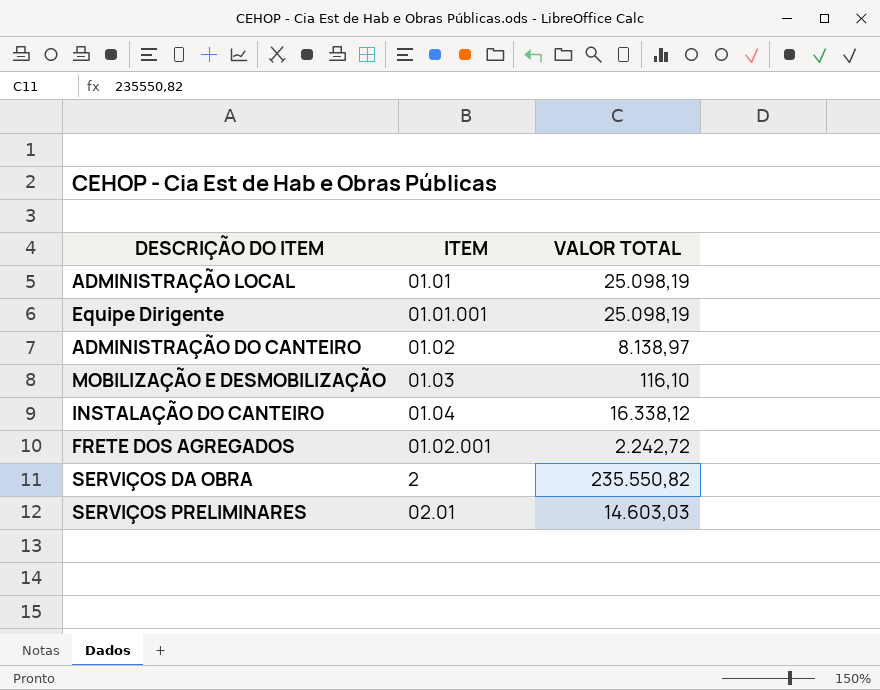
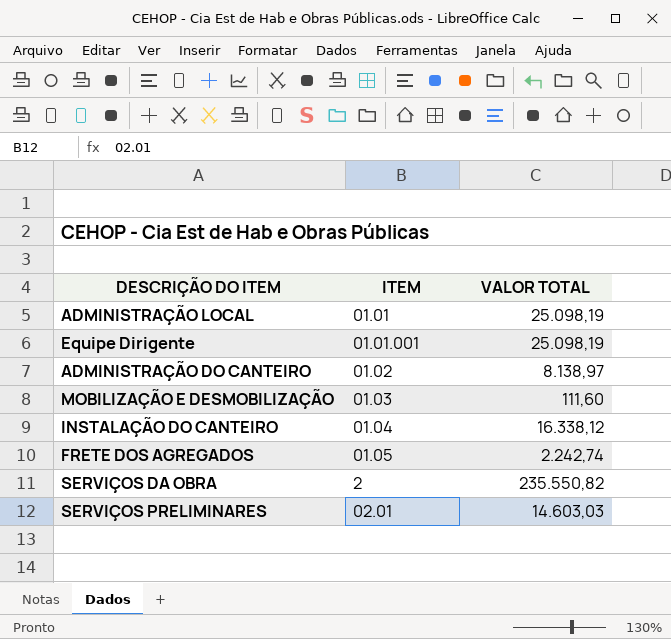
MOBILIZAÇÃO E DESMOBILIZAÇÃO | VALOR TOTAL: 116,10 -> 111,60
FRETE DOS AGREGADOS | ITEM: 01.02.001 -> 01.05
FRETE DOS AGREGADOS | VALOR TOTAL: 2.242,72 -> 2.242,74

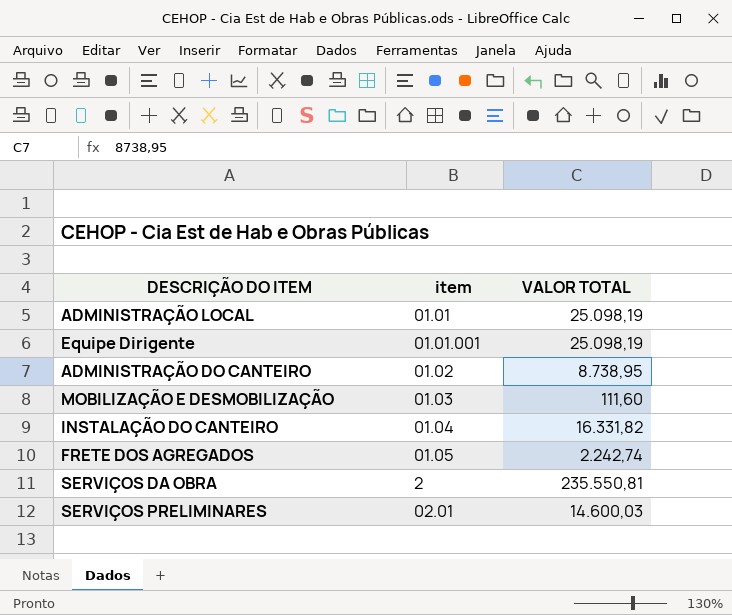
column name: ITEM -> item
ADMINISTRAÇÃO DO CANTEIRO | VALOR TOTAL: 8.138,97 -> 8.738,95
INSTALAÇÃO DO CANTEIRO | VALOR TOTAL: 16.338,12 -> 16.331,82
SERVIÇOS DA OBRA | VALOR TOTAL: 235.550,82 -> 235.550,81
SERVIÇOS PRELIMINARES | VALOR TOTAL: 14.603,03 -> 14.600,03

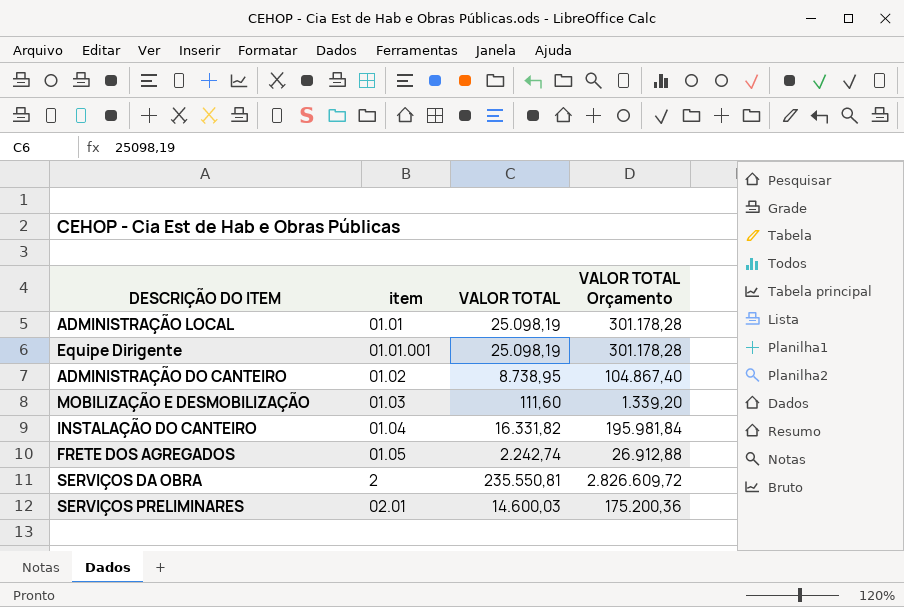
column VALOR TOTAL Orçamento | formula: none -> [VALOR TOTAL] * 12

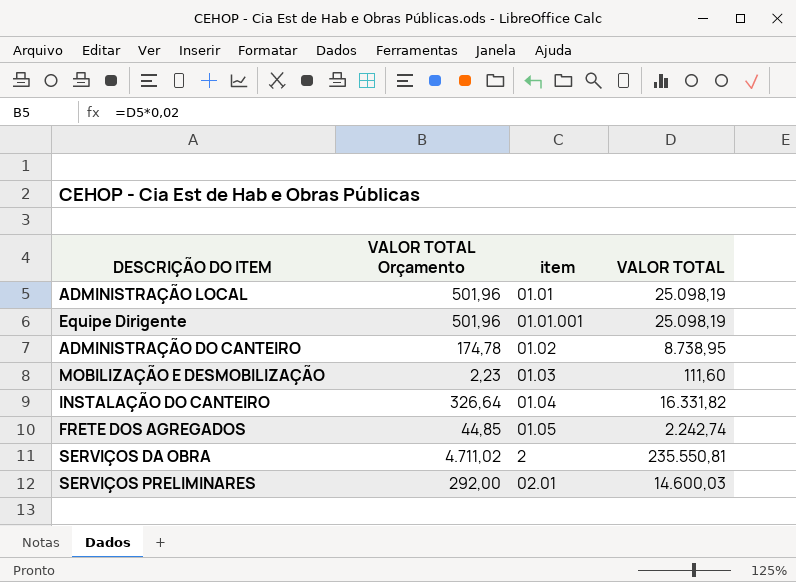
column VALOR TOTAL Orçamento | formula: [VALOR TOTAL] * 12 -> [VALOR TOTAL] * 0,02
column VALOR TOTAL Orçamento | position: 4 -> 2

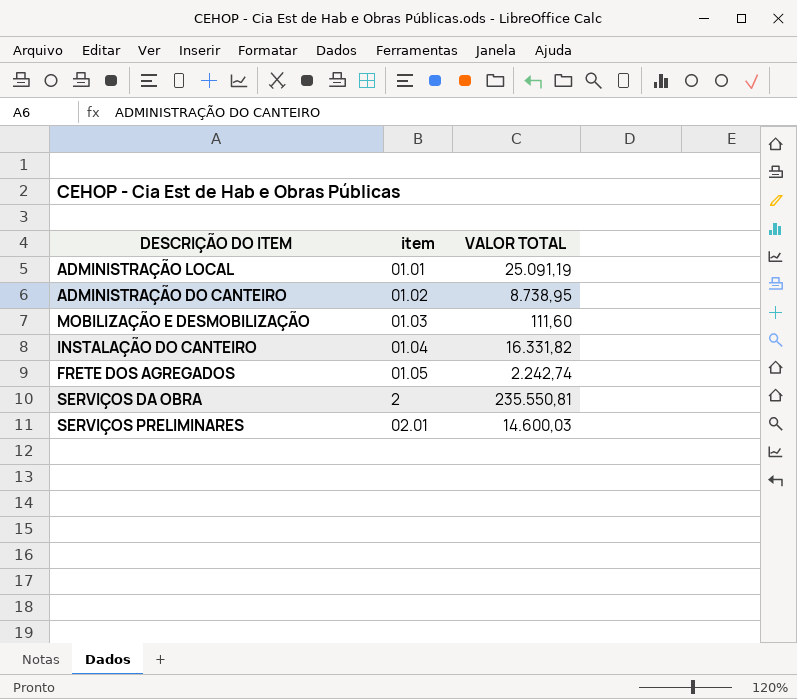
column VALOR TOTAL Orçamento | formula: [VALOR TOTAL] * 0,02 -> none
row Equipe Dirigente: 501,96 | 01.01.001 | 25.098,19 -> none
ADMINISTRAÇÃO LOCAL | VALOR TOTAL: 25.098,19 -> 25.091,19

